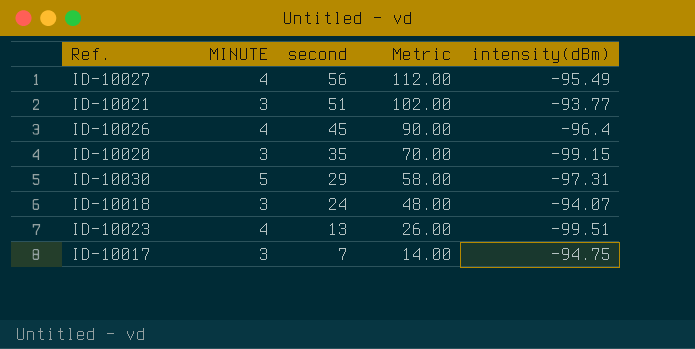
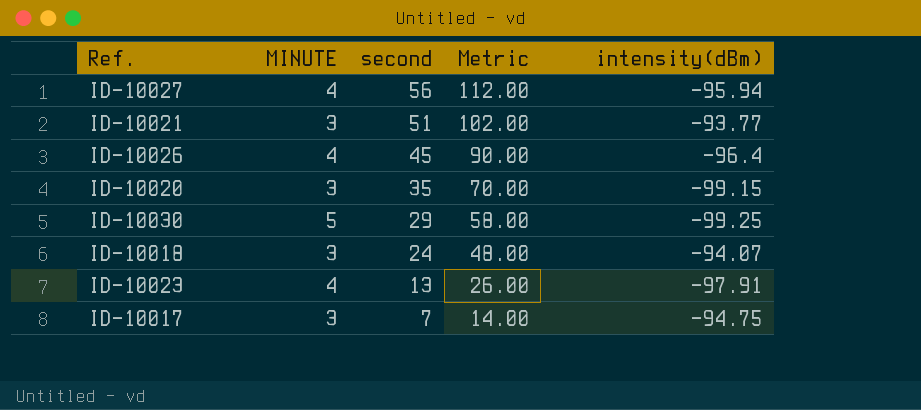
ID-10027 | intensity(dBm): -95.49 -> -95.94
ID-10030 | intensity(dBm): -97.31 -> -99.25
ID-10023 | intensity(dBm): -99.51 -> -97.91

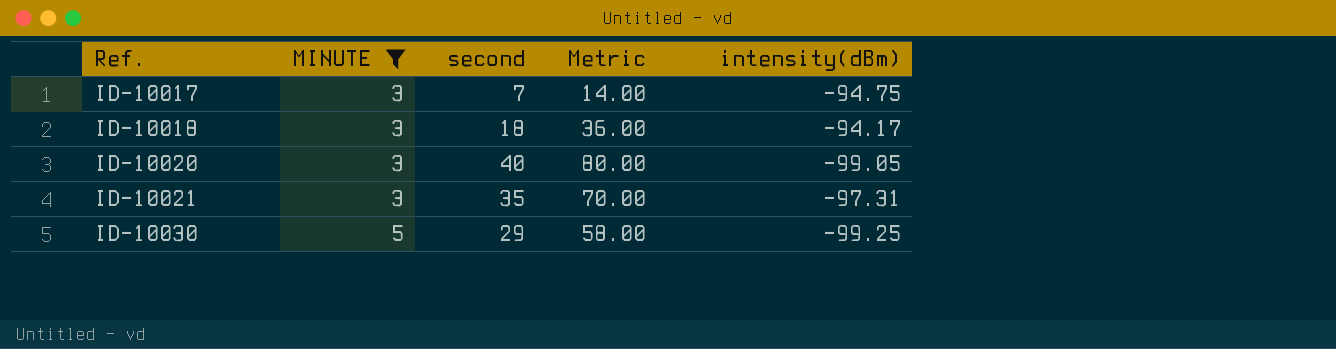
filter: none -> MINUTE != 4
row order: second descending -> Ref. ascending
ID-10018 | second: 24 -> 18
ID-10018 | Metric: 48.00 -> 36.00
ID-10018 | intensity(dBm): -94.07 -> -94.17
ID-10020 | second: 35 -> 40
ID-10020 | Metric: 70.00 -> 80.00
ID-10020 | intensity(dBm): -99.15 -> -99.05
ID-10021 | second: 51 -> 35
ID-10021 | Metric: 102.00 -> 70.00
ID-10021 | intensity(dBm): -93.77 -> -97.31

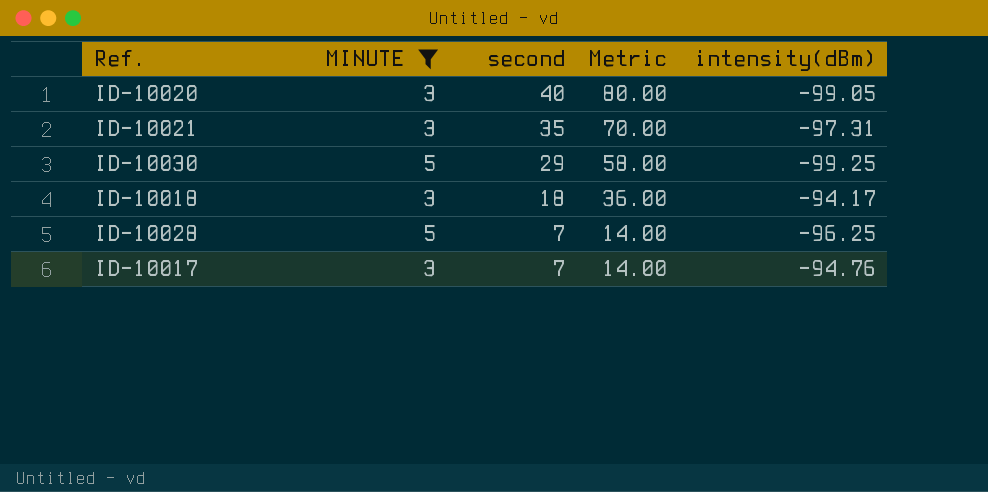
row order: Ref. ascending -> second descending
row ID-10028: none -> 5 | 7 | 14.00 | -96.25
ID-10017 | intensity(dBm): -94.75 -> -94.76

